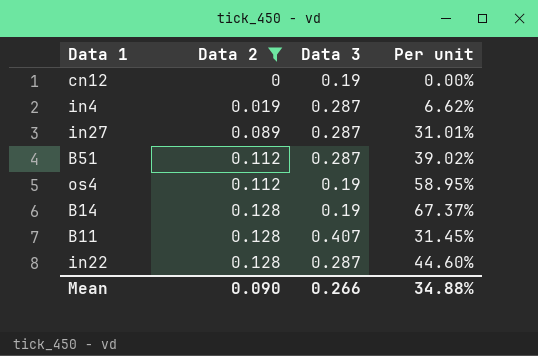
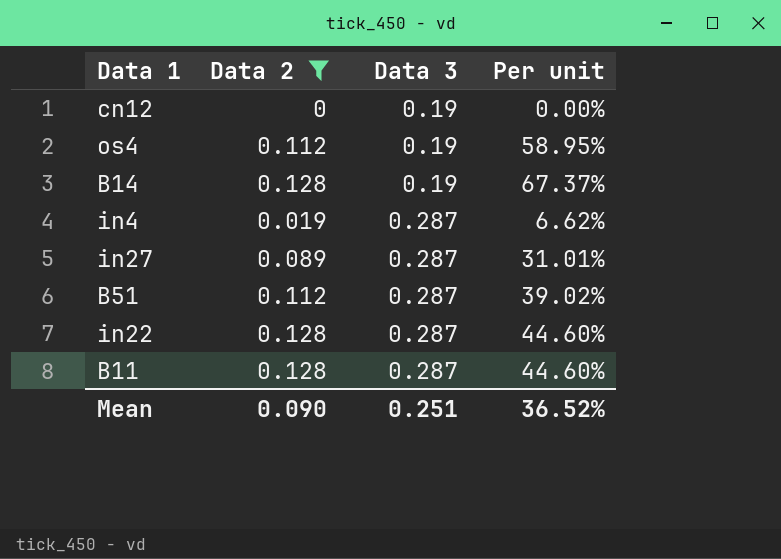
row order: Data 2 ascending -> Data 3 ascending
B11 | Data 3: 0.407 -> 0.287
B11 | Per unit: 31.45% -> 44.60%
Mean | Data 3: 0.266 -> 0.251
Mean | Per unit: 34.88% -> 36.52%

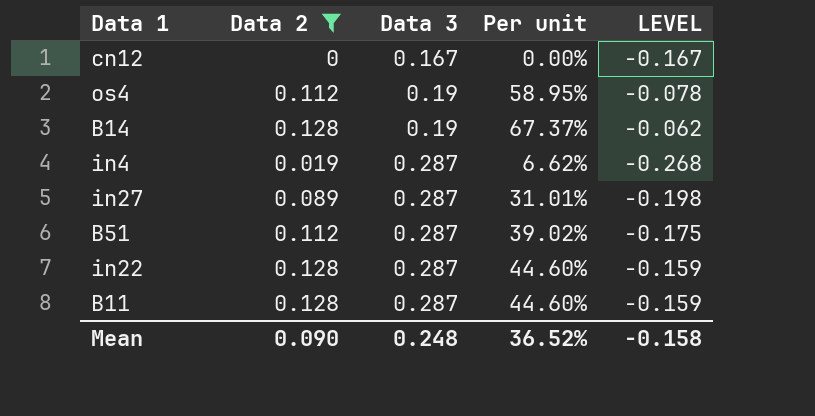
column LEVEL | formula: none -> [Data 2] - [Data 3]
cn12 | Data 3: 0.19 -> 0.167
Mean | Data 3: 0.251 -> 0.248

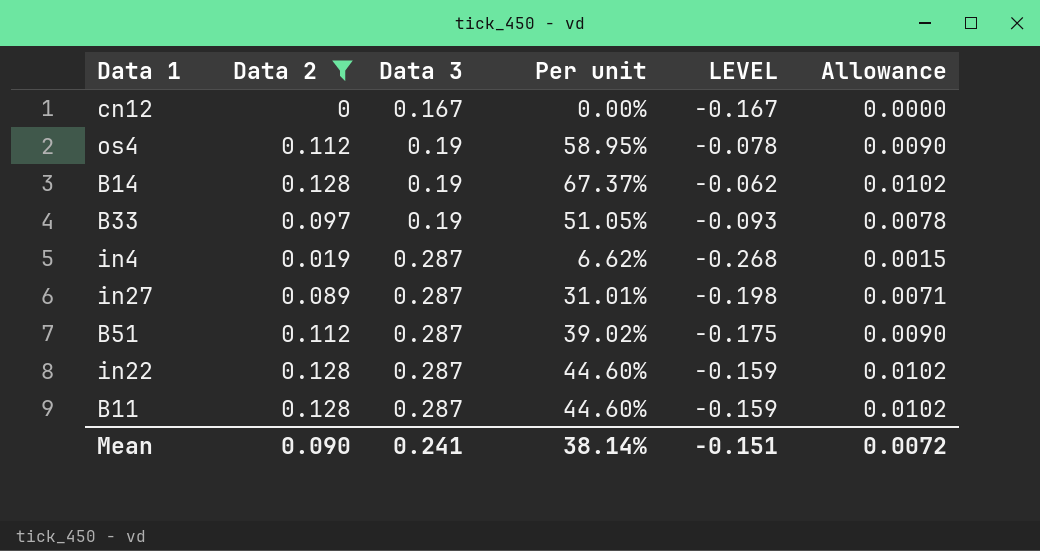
column Allowance | formula: none -> [Data 2] * 0.08
row B33: none -> 0.097 | 0.19 | 51.05% | -0.093 | 0.0078
Mean | Data 3: 0.248 -> 0.241
Mean | Per unit: 36.52% -> 38.14%
Mean | LEVEL: -0.158 -> -0.151

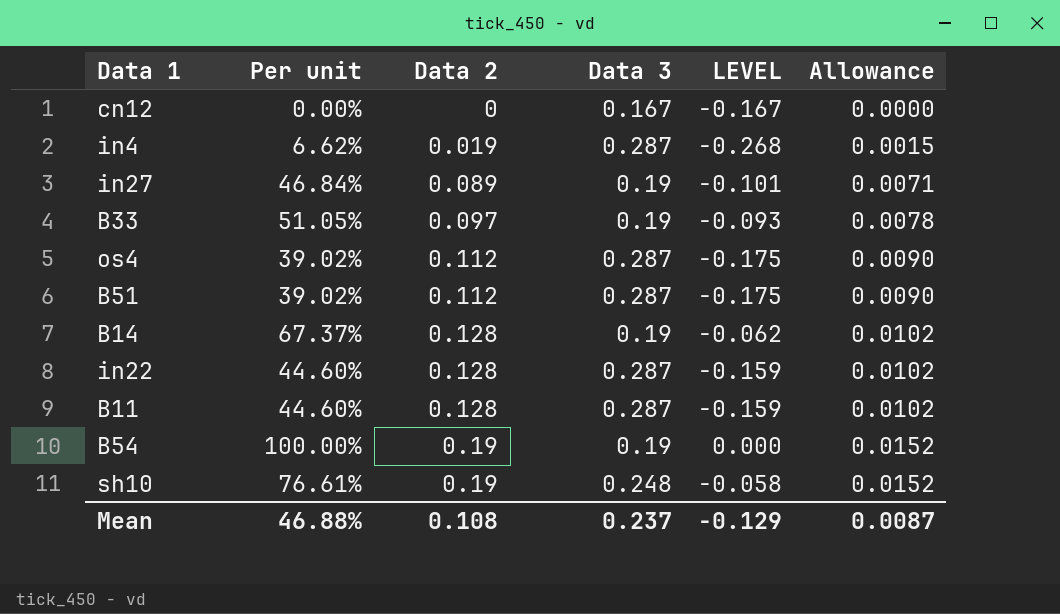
filter: Data 2 != 0.19 -> none
row order: Data 3 ascending -> Data 2 ascending
column Per unit | position: 4 -> 2
in27 | Per unit: 31.01% -> 46.84%
in27 | Data 3: 0.287 -> 0.19
in27 | LEVEL: -0.198 -> -0.101
os4 | Per unit: 58.95% -> 39.02%
os4 | Data 3: 0.19 -> 0.287
os4 | LEVEL: -0.078 -> -0.175
Mean | Per unit: 38.14% -> 46.88%
Mean | Data 2: 0.090 -> 0.108
Mean | Data 3: 0.241 -> 0.237
Mean | LEVEL: -0.151 -> -0.129
Mean | Allowance: 0.0072 -> 0.0087

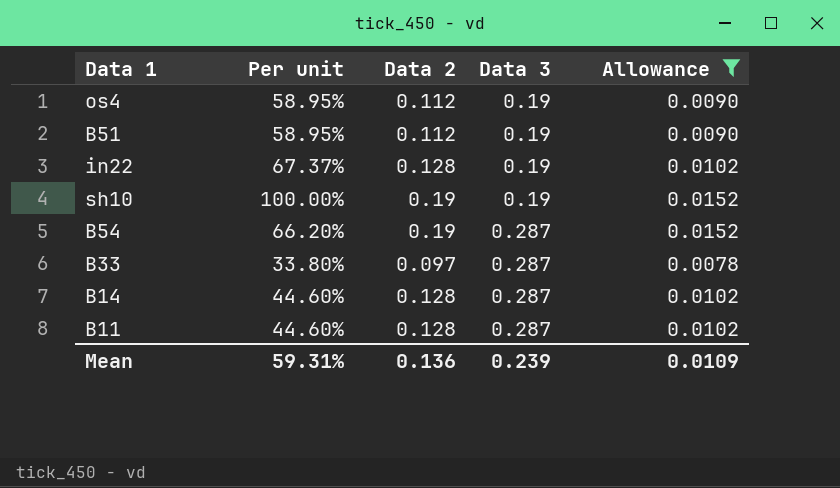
filter: none -> Allowance >= 0.0078
row order: Data 2 ascending -> Data 3 ascending
column LEVEL | formula: [Data 2] - [Data 3] -> none
os4 | Per unit: 39.02% -> 58.95%
os4 | Data 3: 0.287 -> 0.19
B51 | Per unit: 39.02% -> 58.95%
B51 | Data 3: 0.287 -> 0.19
in22 | Per unit: 44.60% -> 67.37%
in22 | Data 3: 0.287 -> 0.19
sh10 | Per unit: 76.61% -> 100.00%
sh10 | Data 3: 0.248 -> 0.19
B54 | Per unit: 100.00% -> 66.20%
B54 | Data 3: 0.19 -> 0.287
B33 | Per unit: 51.05% -> 33.80%
B33 | Data 3: 0.19 -> 0.287
B14 | Per unit: 67.37% -> 44.60%
B14 | Data 3: 0.19 -> 0.287
Mean | Per unit: 46.88% -> 59.31%
Mean | Data 2: 0.108 -> 0.136
Mean | Data 3: 0.237 -> 0.239
Mean | Allowance: 0.0087 -> 0.0109

